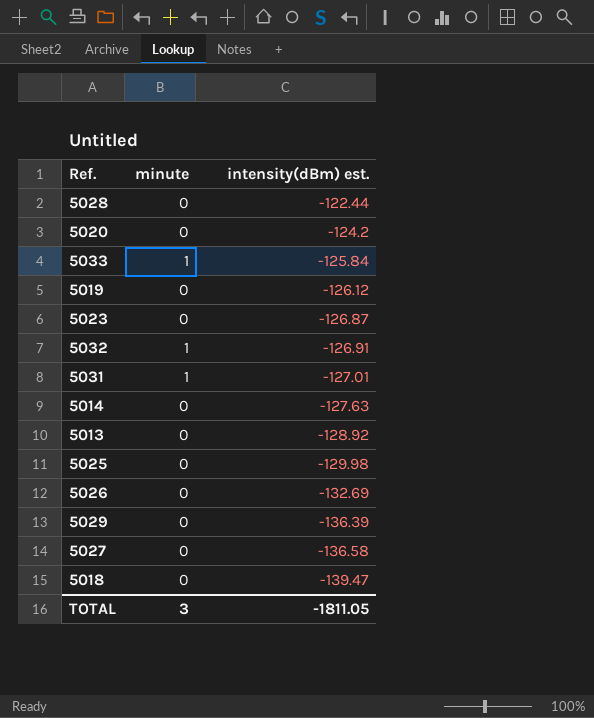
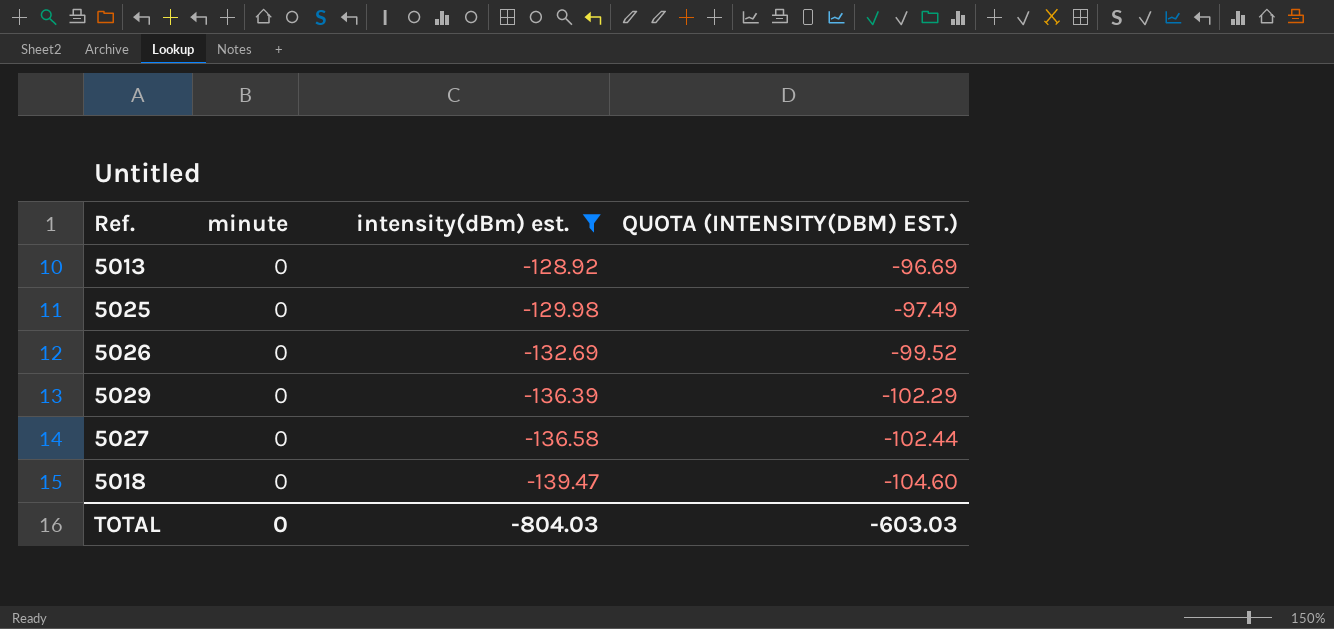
filter: none -> intensity(dBm) est. <= -128.92
column QUOTA (INTENSITY(DBM) EST.) | formula: none -> [intensity(dBm) est.] * 0.75
TOTAL | minute: 3 -> 0
TOTAL | intensity(dBm) est.: -1811.05 -> -804.03

